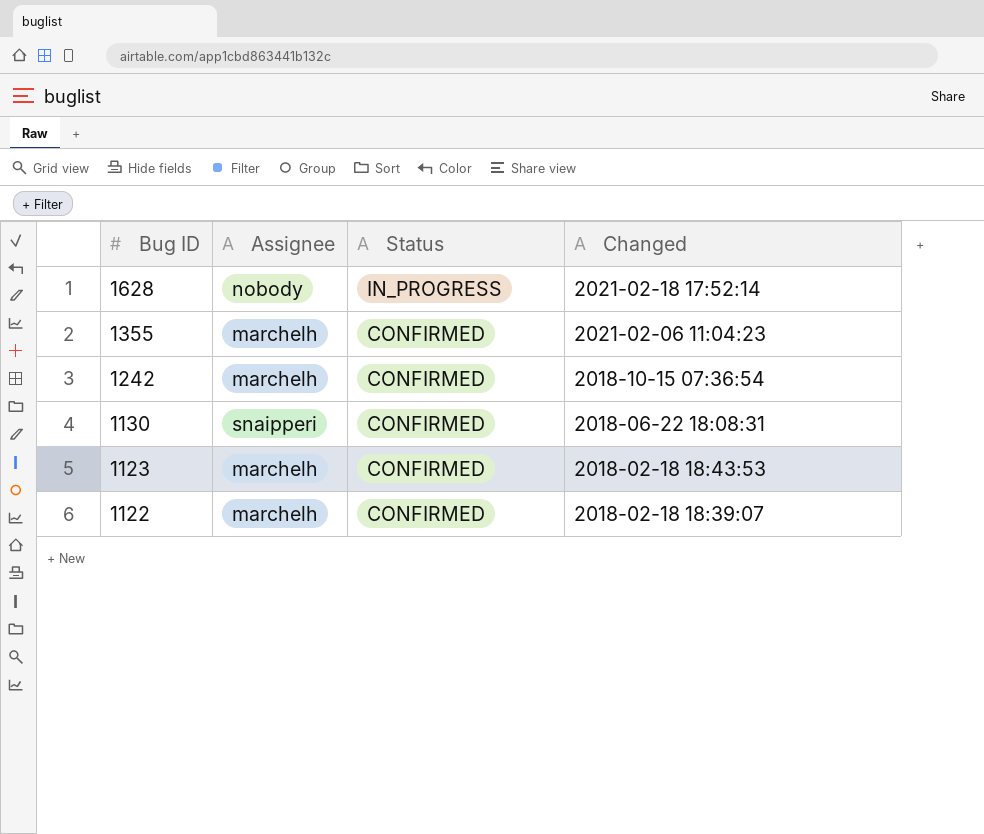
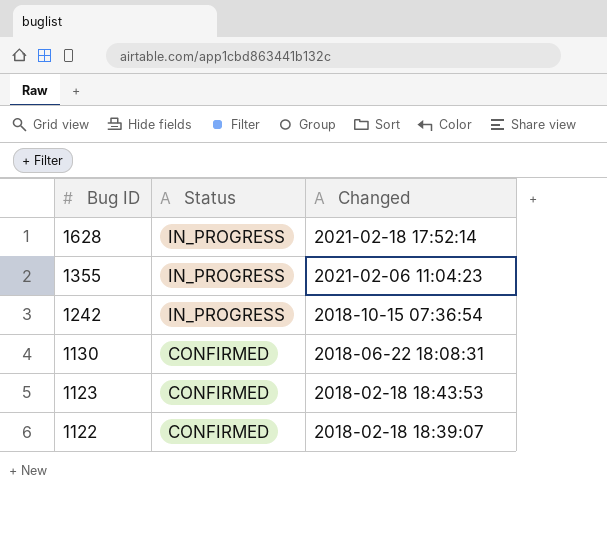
column Assignee | position: 2 -> none
1355 | Status: CONFIRMED -> IN_PROGRESS
1242 | Status: CONFIRMED -> IN_PROGRESS

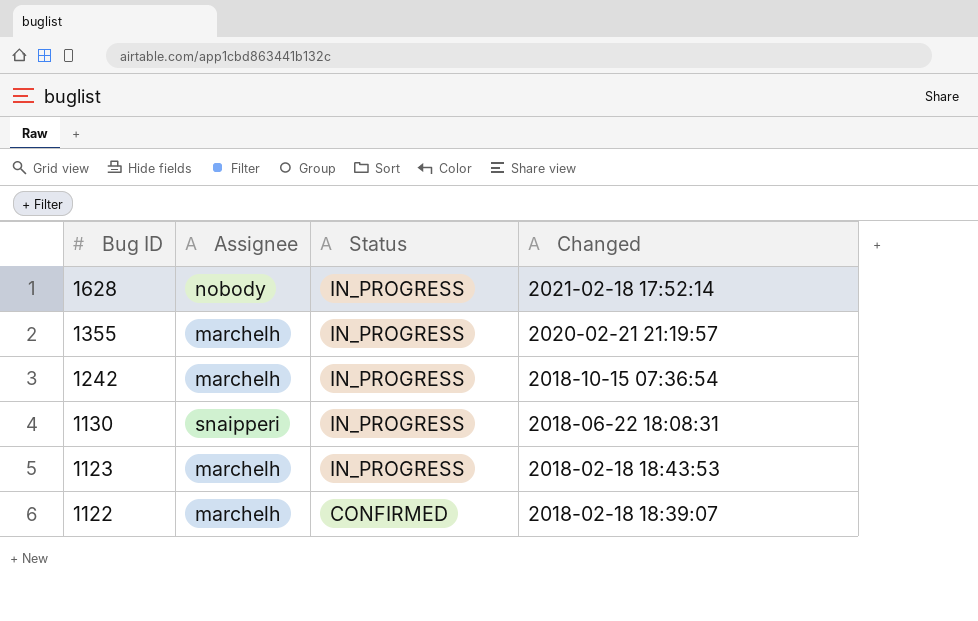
column Assignee | position: none -> 2
1355 | Changed: 2021-02-06 11:04:23 -> 2020-02-21 21:19:57
1130 | Status: CONFIRMED -> IN_PROGRESS
1123 | Status: CONFIRMED -> IN_PROGRESS

